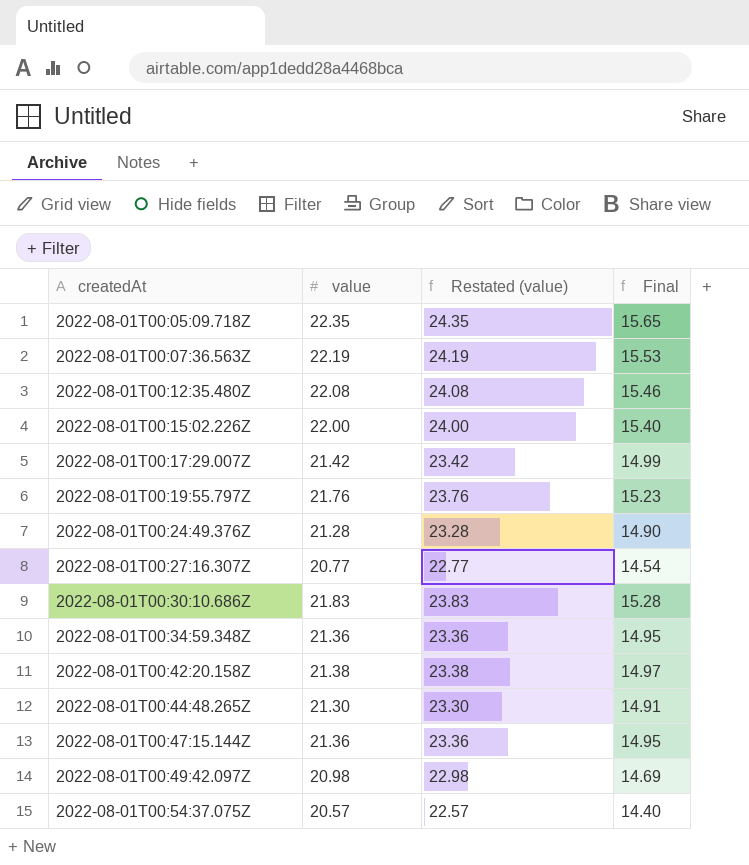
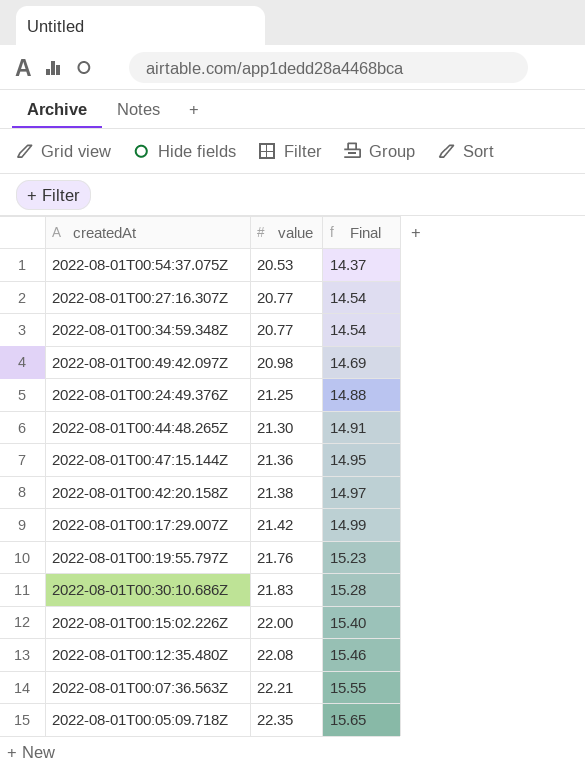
row order: createdAt ascending -> value ascending
column Restated (value) | formula: [value] + 2 -> none
2022-08-01T00:54:37.075Z | value: 20.57 -> 20.53
2022-08-01T00:54:37.075Z | Final: 14.40 -> 14.37
2022-08-01T00:34:59.348Z | value: 21.36 -> 20.77
2022-08-01T00:34:59.348Z | Final: 14.95 -> 14.54
2022-08-01T00:24:49.376Z | value: 21.28 -> 21.25
2022-08-01T00:24:49.376Z | Final: 14.90 -> 14.88
2022-08-01T00:07:36.563Z | value: 22.19 -> 22.21
2022-08-01T00:07:36.563Z | Final: 15.53 -> 15.55

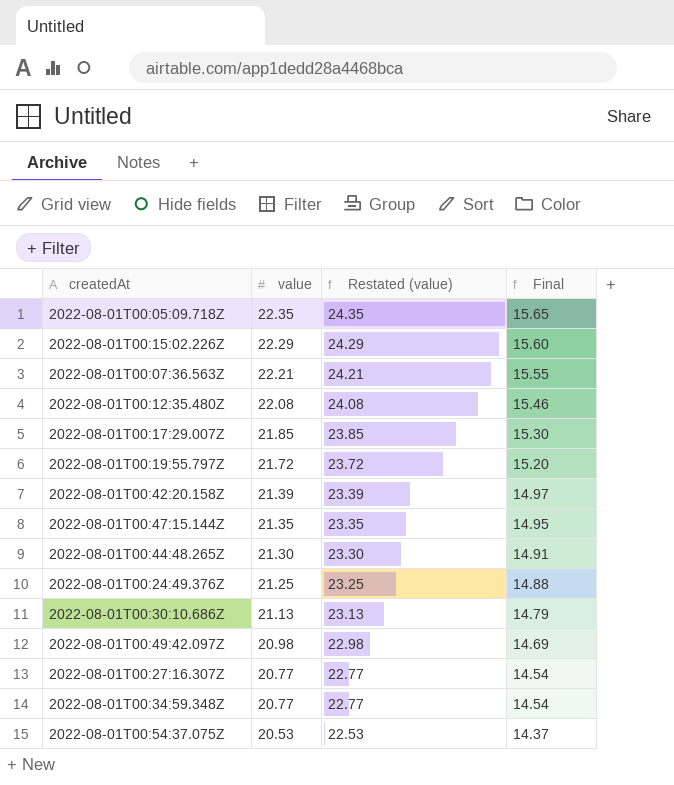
row order: value ascending -> value descending
column Restated (value) | formula: none -> [value] + 2
2022-08-01T00:15:02.226Z | value: 22.00 -> 22.29
2022-08-01T00:15:02.226Z | Final: 15.40 -> 15.60
2022-08-01T00:17:29.007Z | value: 21.42 -> 21.85
2022-08-01T00:17:29.007Z | Final: 14.99 -> 15.30
2022-08-01T00:19:55.797Z | value: 21.76 -> 21.72
2022-08-01T00:19:55.797Z | Final: 15.23 -> 15.20
2022-08-01T00:42:20.158Z | value: 21.38 -> 21.39
2022-08-01T00:47:15.144Z | value: 21.36 -> 21.35
2022-08-01T00:30:10.686Z | value: 21.83 -> 21.13
2022-08-01T00:30:10.686Z | Final: 15.28 -> 14.79

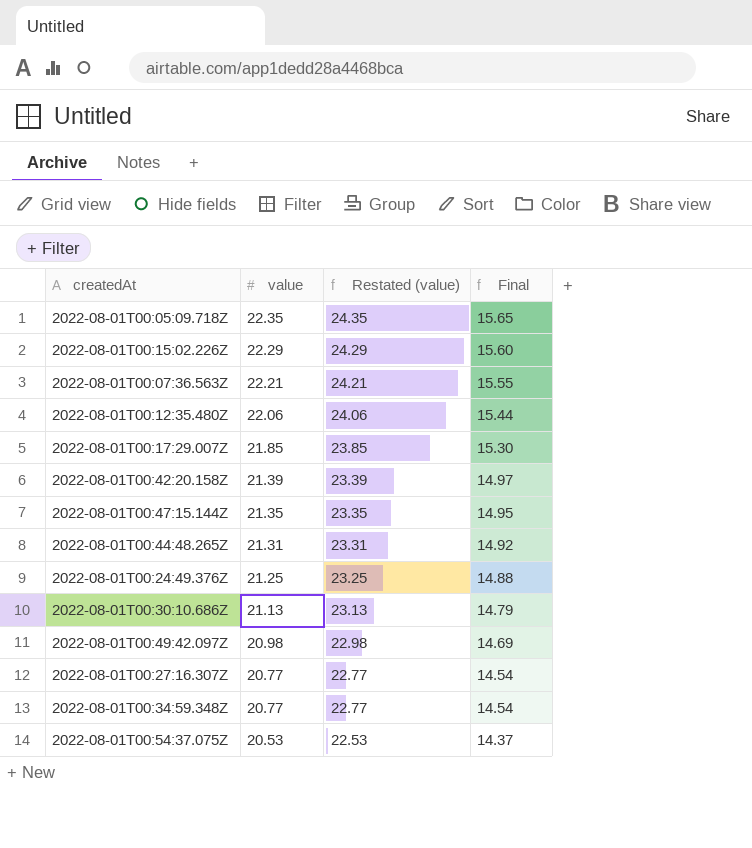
row 2022-08-01T00:19:55.797Z: 21.72 | 23.72 | 15.20 -> none
2022-08-01T00:12:35.480Z | value: 22.08 -> 22.06
2022-08-01T00:12:35.480Z | Restated (value): 24.08 -> 24.06
2022-08-01T00:12:35.480Z | Final: 15.46 -> 15.44
2022-08-01T00:44:48.265Z | value: 21.30 -> 21.31
2022-08-01T00:44:48.265Z | Restated (value): 23.30 -> 23.31
2022-08-01T00:44:48.265Z | Final: 14.91 -> 14.92

